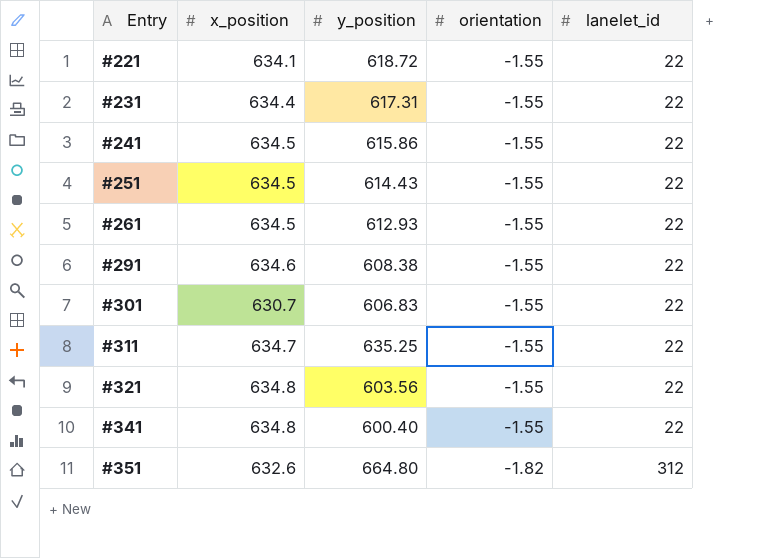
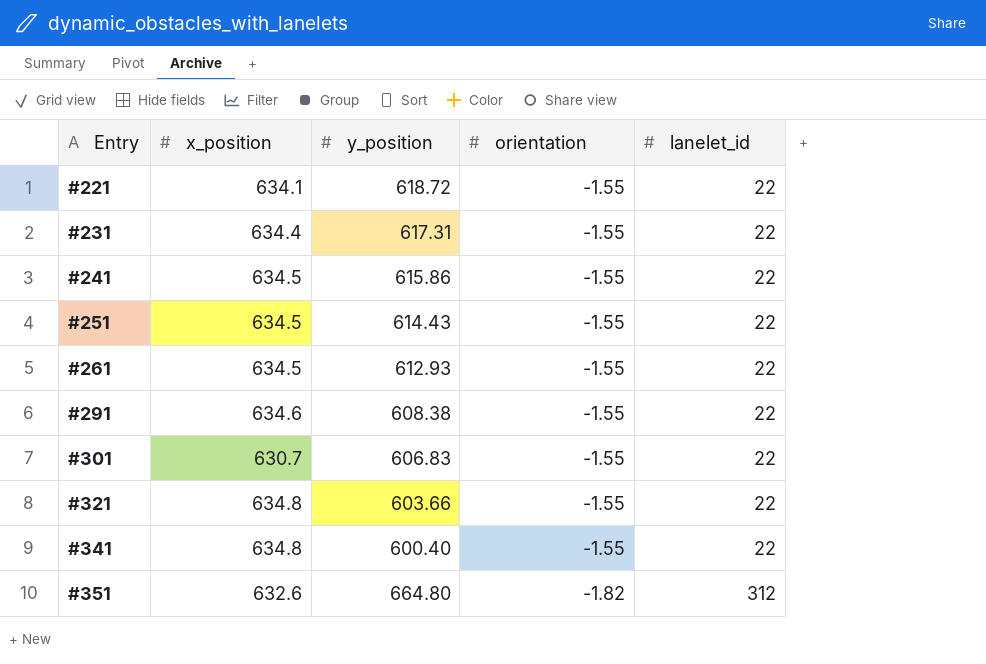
row #311: 634.7 | 635.25 | -1.55 | 22 -> none
#321 | y_position: 603.56 -> 603.66

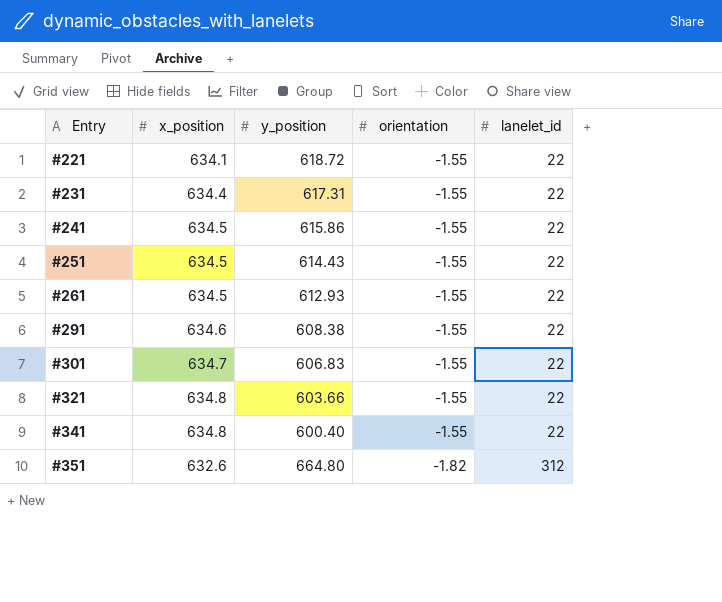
#301 | x_position: 630.7 -> 634.7

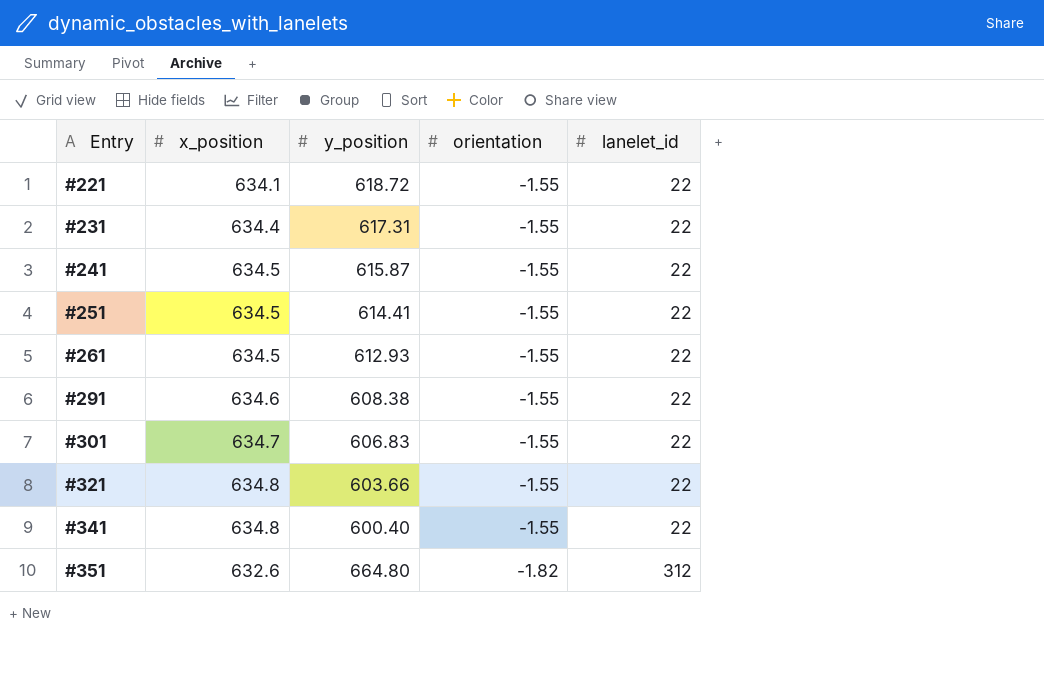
#241 | y_position: 615.86 -> 615.87
#251 | y_position: 614.43 -> 614.41

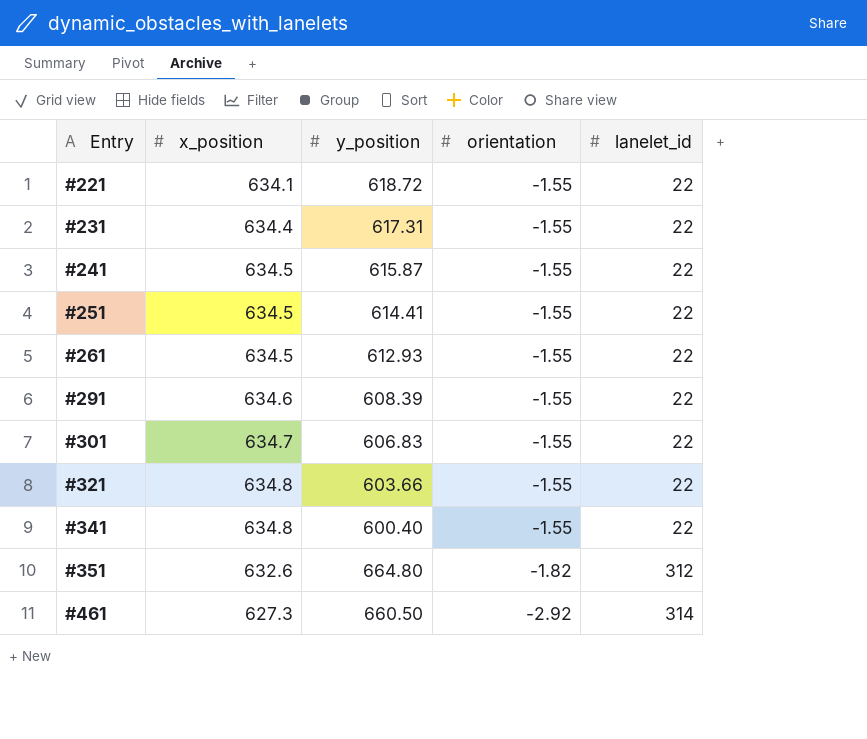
#291 | y_position: 608.38 -> 608.39
row #461: none -> 627.3 | 660.50 | -2.92 | 314

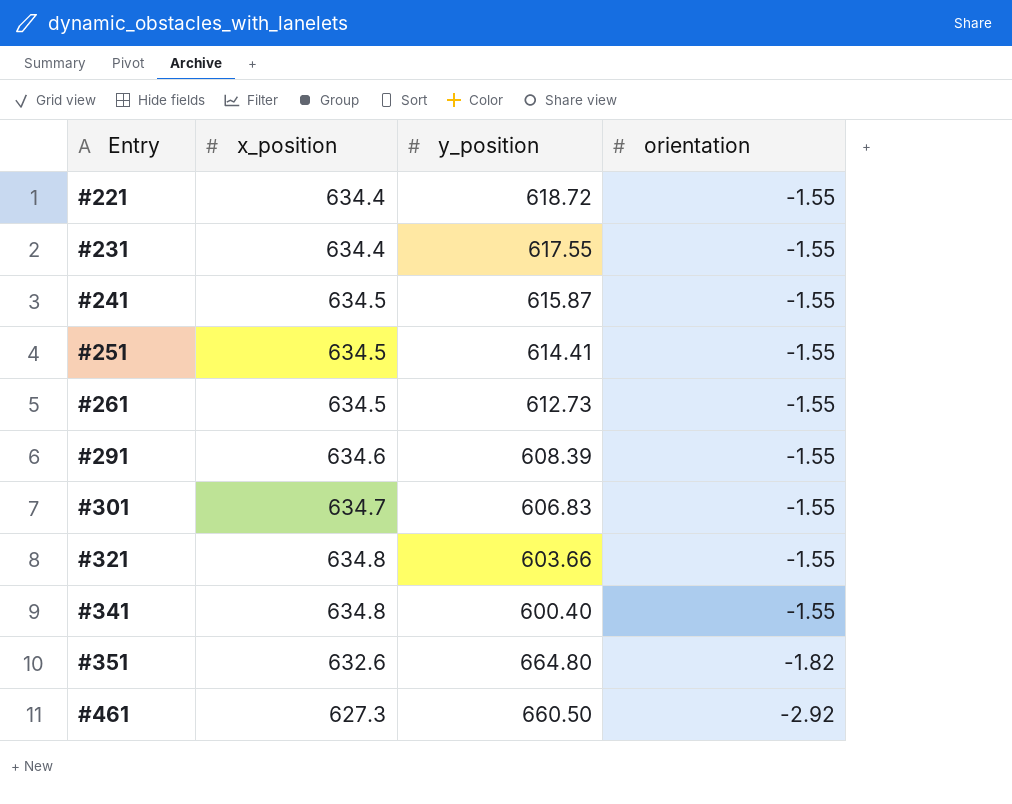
column lanelet_id | position: 5 -> none
#221 | x_position: 634.1 -> 634.4
#231 | y_position: 617.31 -> 617.55
#261 | y_position: 612.93 -> 612.73

